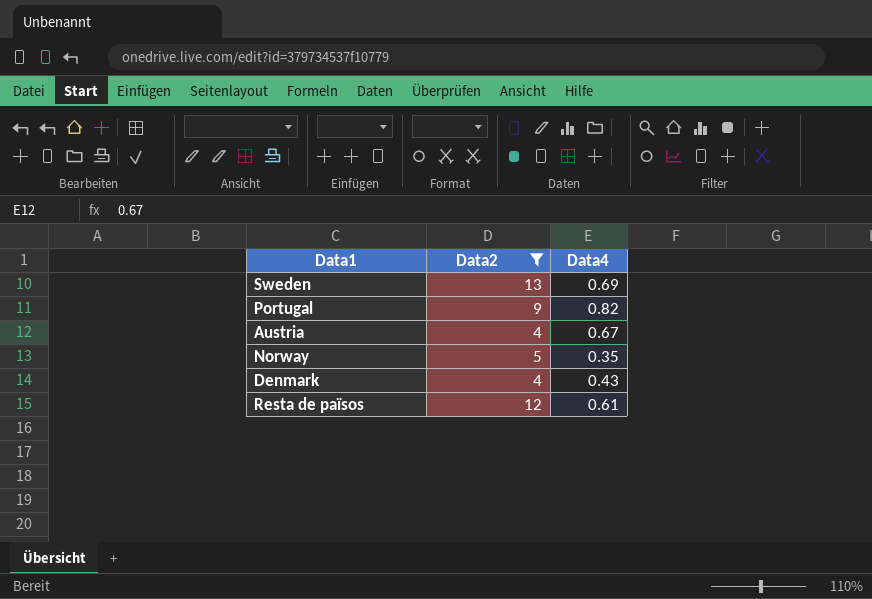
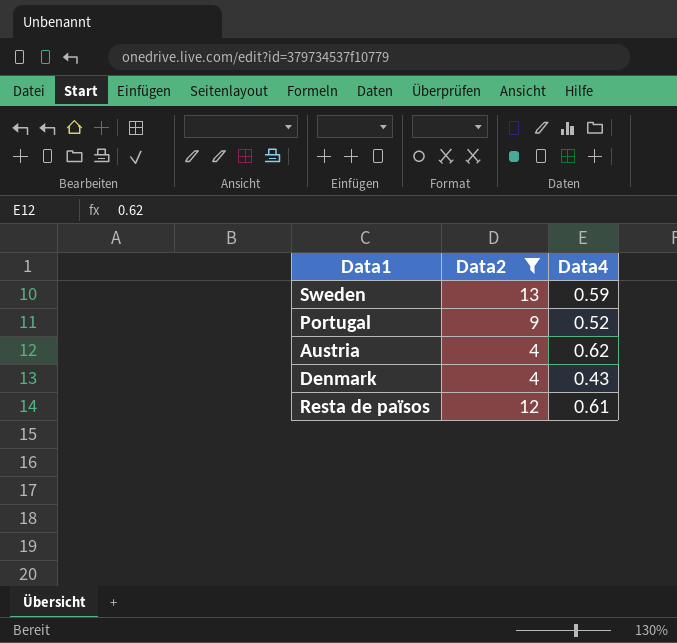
row Norway: 5 | 0.35 -> none
Sweden | Data4: 0.69 -> 0.59
Portugal | Data4: 0.82 -> 0.52
Austria | Data4: 0.67 -> 0.62

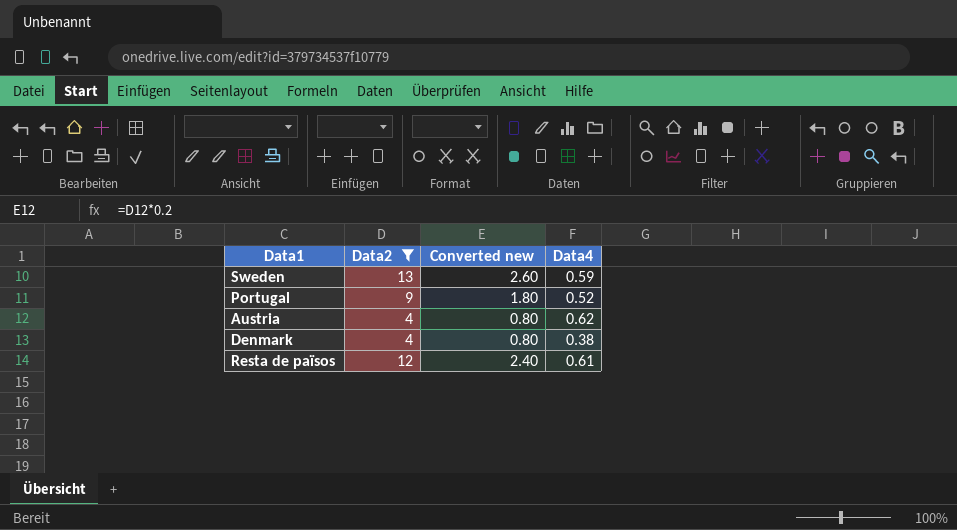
column Converted new | formula: none -> [Data2] * 0.2
Denmark | Data4: 0.43 -> 0.38

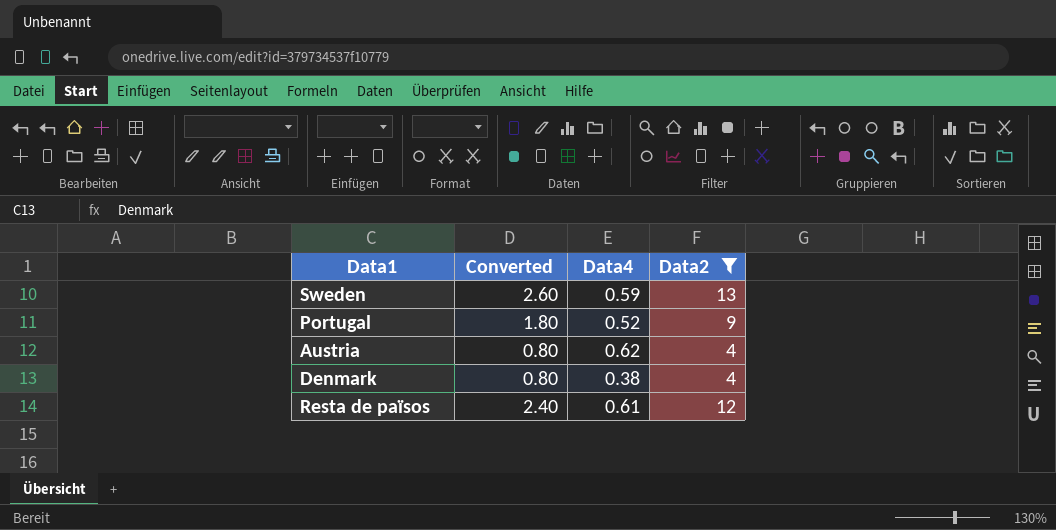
column name: Converted new -> Converted
column Data2 | position: 2 -> 4

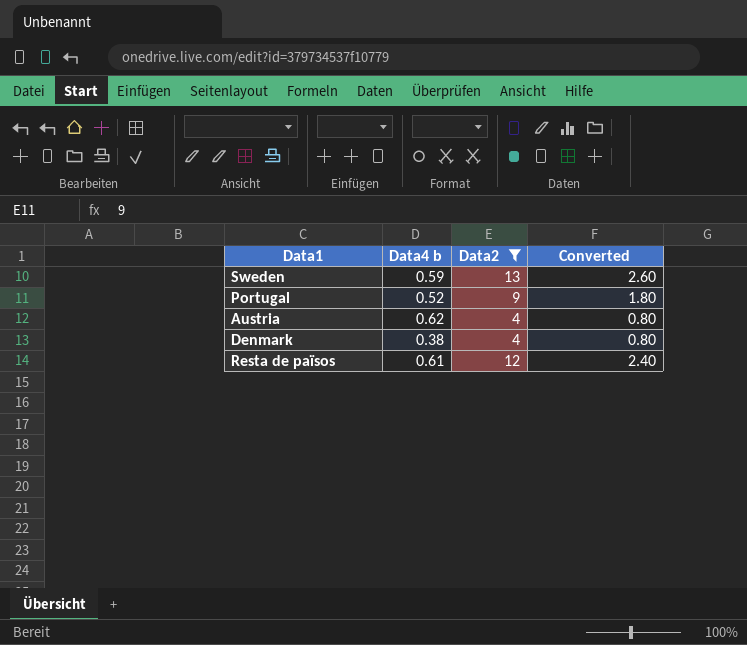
column name: Data4 -> Data4 b
column Converted | position: 2 -> 4

